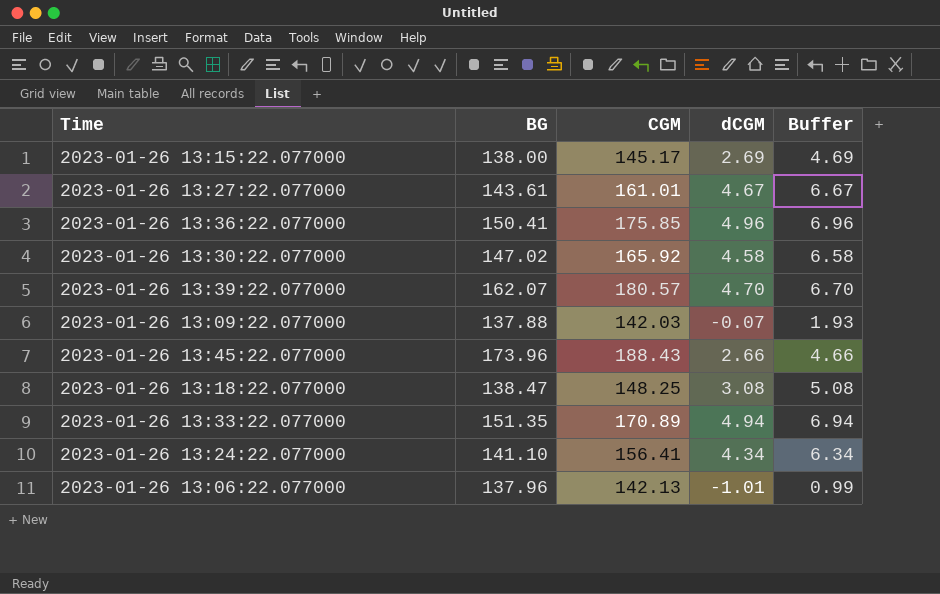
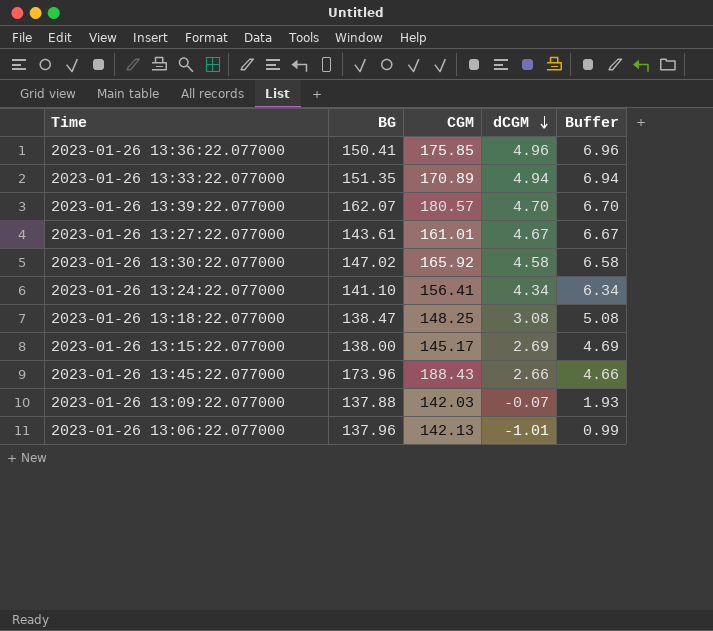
row order: none -> dCGM descending

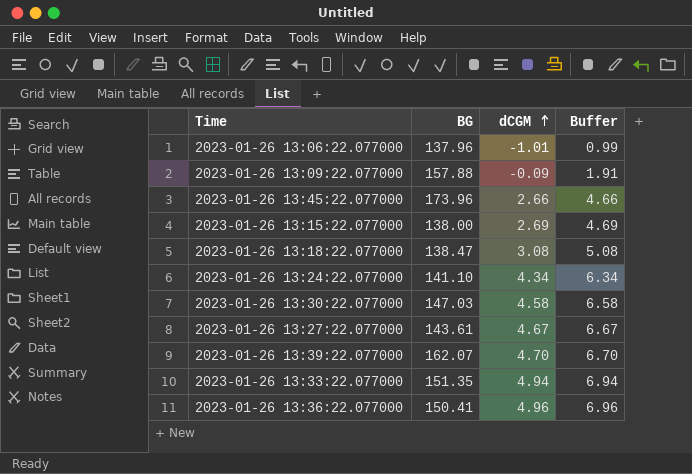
row order: dCGM descending -> dCGM ascending
column CGM | position: 3 -> none
2023-01-26 13:09:22.077000 | BG: 137.88 -> 157.88
2023-01-26 13:09:22.077000 | dCGM: -0.07 -> -0.09
2023-01-26 13:09:22.077000 | Buffer: 1.93 -> 1.91
2023-01-26 13:30:22.077000 | BG: 147.02 -> 147.03

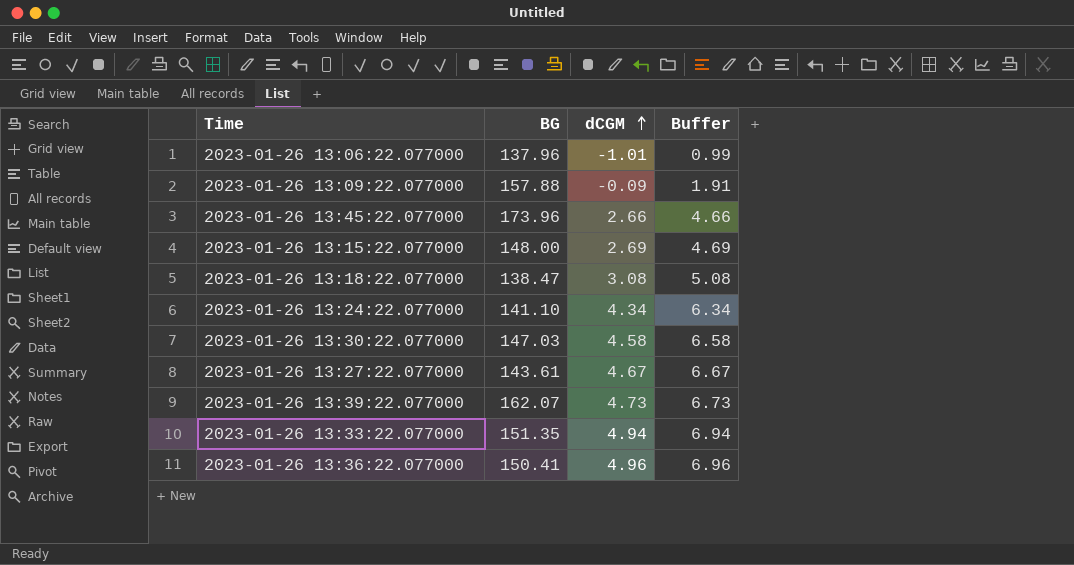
2023-01-26 13:15:22.077000 | BG: 138.00 -> 148.00
2023-01-26 13:39:22.077000 | dCGM: 4.70 -> 4.73
2023-01-26 13:39:22.077000 | Buffer: 6.70 -> 6.73

